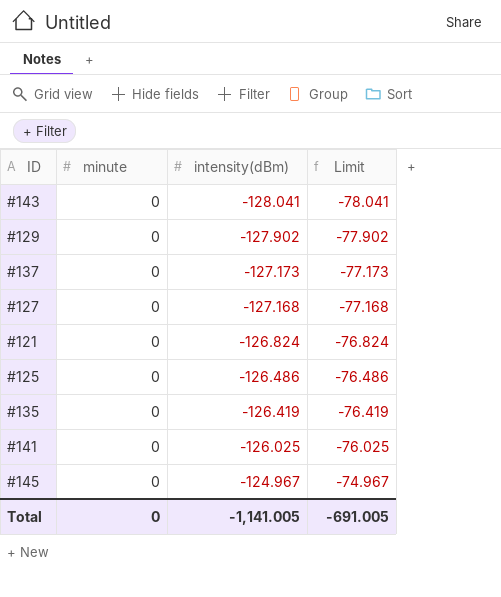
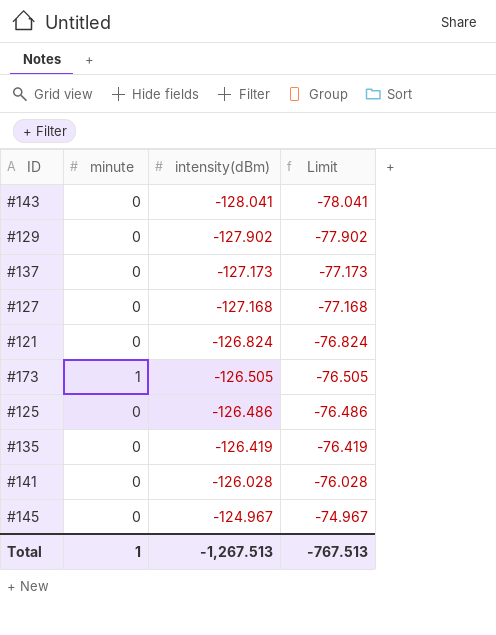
row #173: none -> 1 | -126.505 | -76.505
#141 | intensity(dBm): -126.025 -> -126.028
#141 | Limit: -76.025 -> -76.028
Total | minute: 0 -> 1
Total | intensity(dBm): -1,141.005 -> -1,267.513
Total | Limit: -691.005 -> -767.513

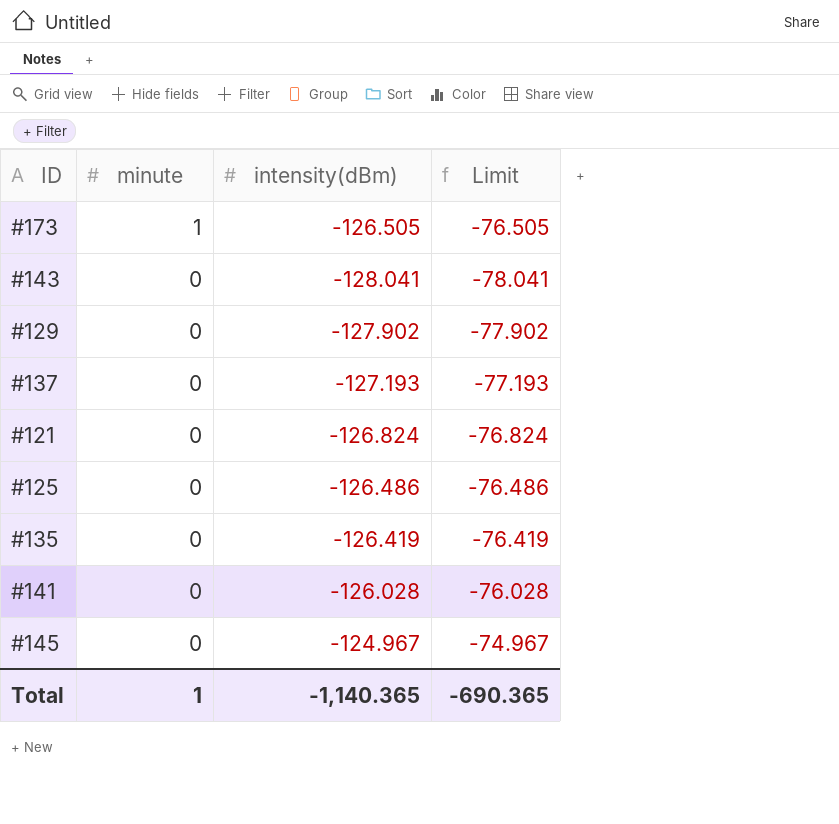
row order: intensity(dBm) ascending -> minute descending
row #127: 0 | -127.168 | -77.168 -> none
#137 | intensity(dBm): -127.173 -> -127.193
#137 | Limit: -77.173 -> -77.193
Total | intensity(dBm): -1,267.513 -> -1,140.365
Total | Limit: -767.513 -> -690.365

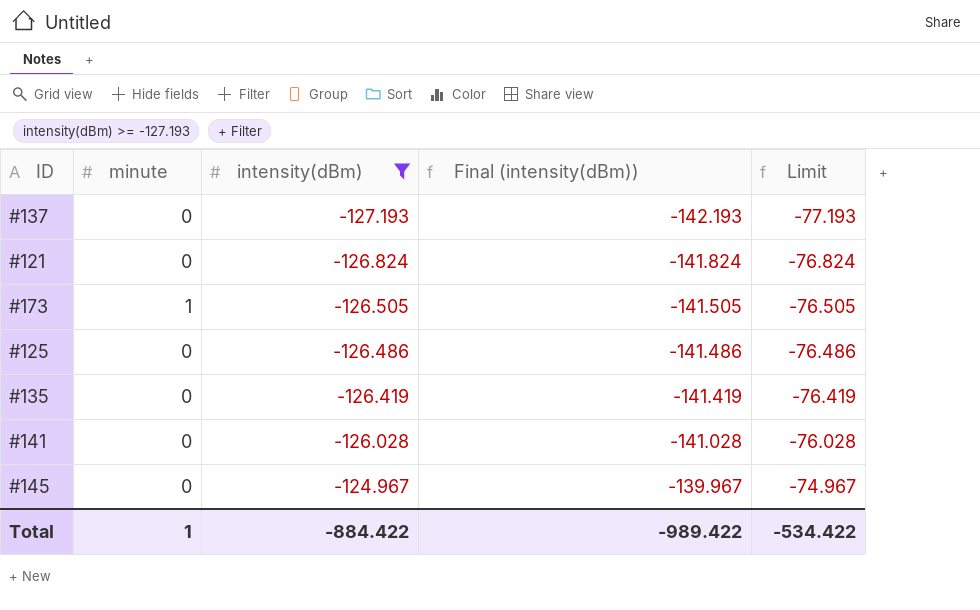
filter: none -> intensity(dBm) >= -127.193
row order: minute descending -> intensity(dBm) ascending
column Final (intensity(dBm)) | formula: none -> [intensity(dBm)] - 15
Total | intensity(dBm): -1,140.365 -> -884.422
Total | Limit: -690.365 -> -534.422

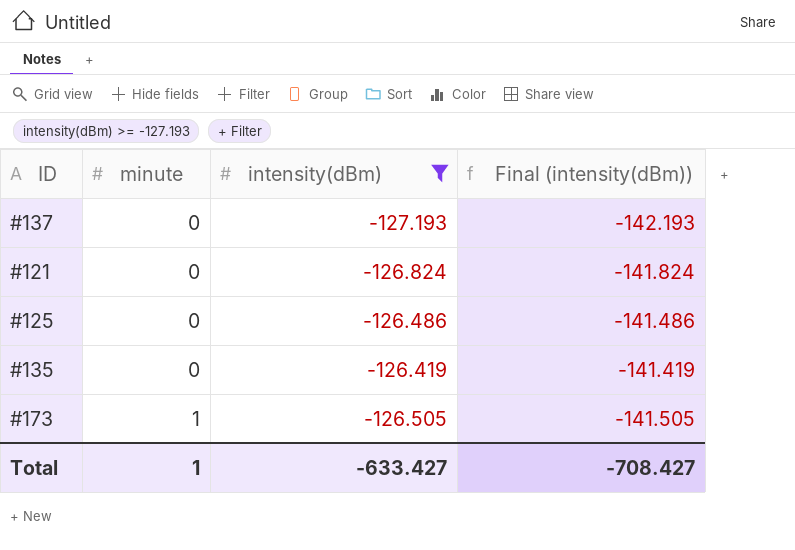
row order: intensity(dBm) ascending -> minute ascending
column Limit | formula: [intensity(dBm)] + 50 -> none
row #141: 0 | -126.028 | -141.028 | -76.028 -> none
row #145: 0 | -124.967 | -139.967 | -74.967 -> none
Total | intensity(dBm): -884.422 -> -633.427
Total | Final (intensity(dBm)): -989.422 -> -708.427

